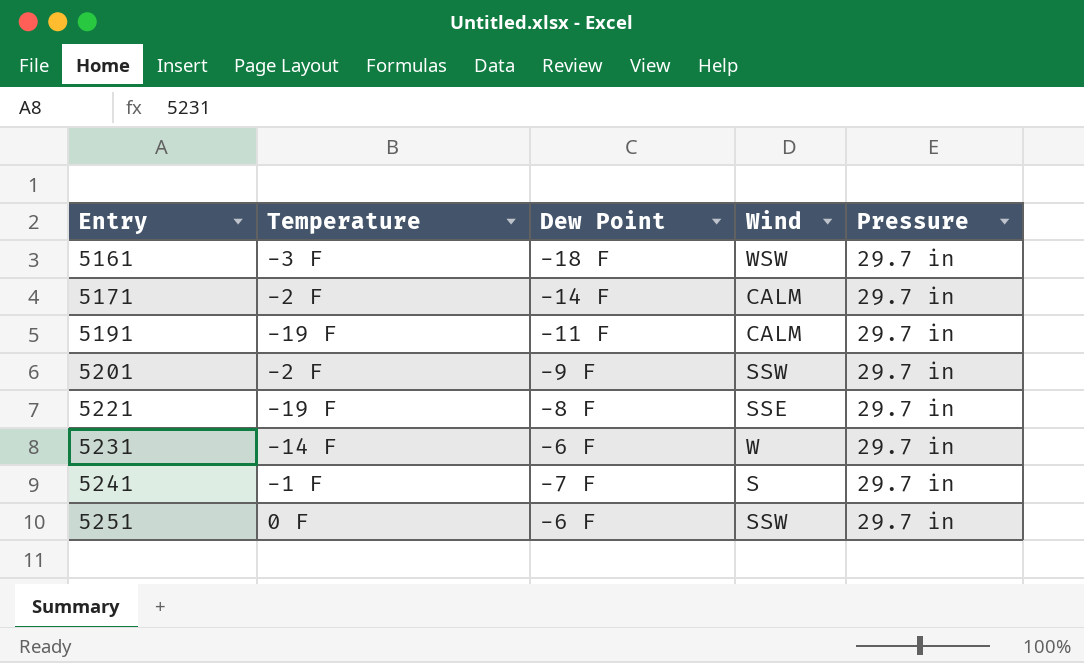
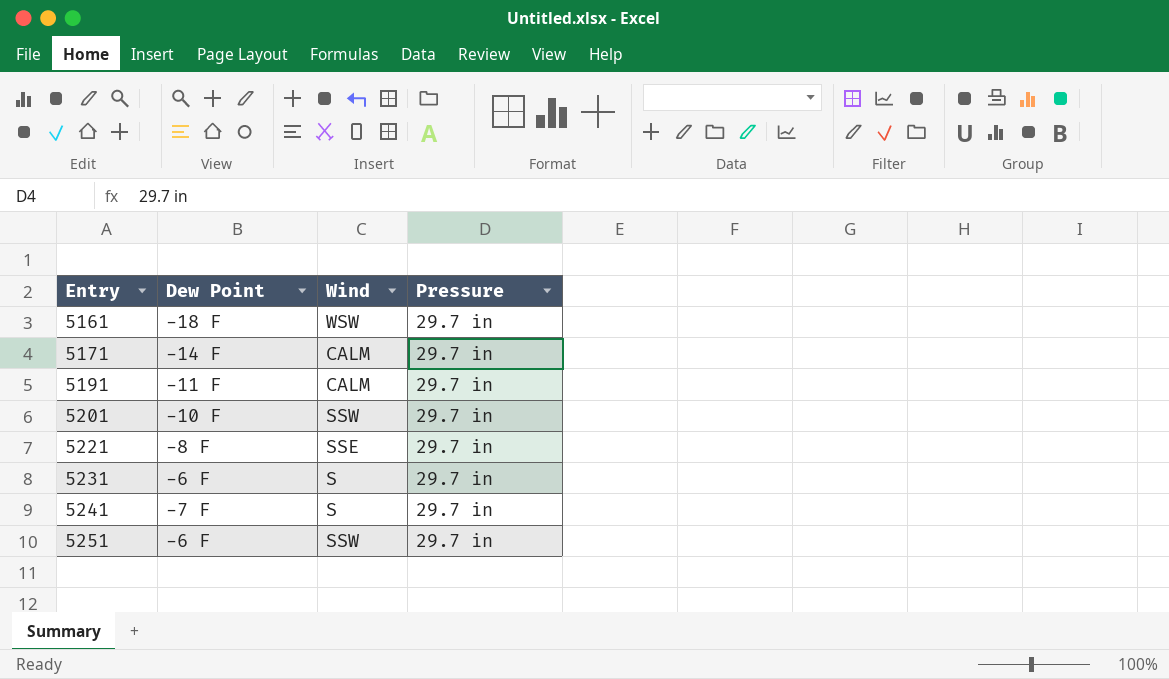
column Temperature | position: 2 -> none
5201 | Dew Point: -9 F -> -10 F
5231 | Wind: W -> S

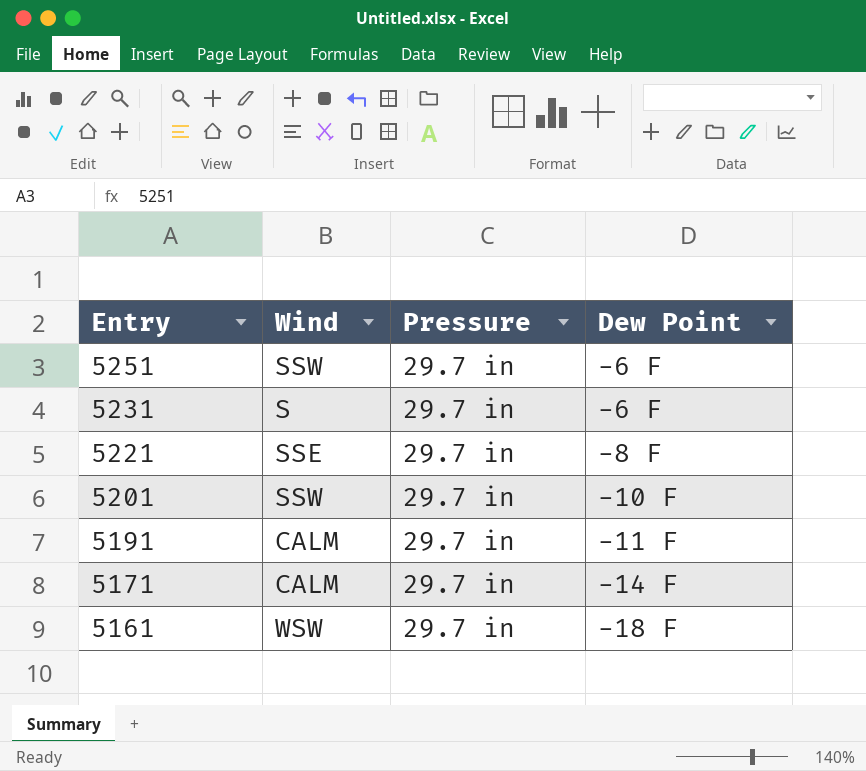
row order: Entry ascending -> Entry descending
column Dew Point | position: 2 -> 4
row 5241: -7 F | S | 29.7 in -> none

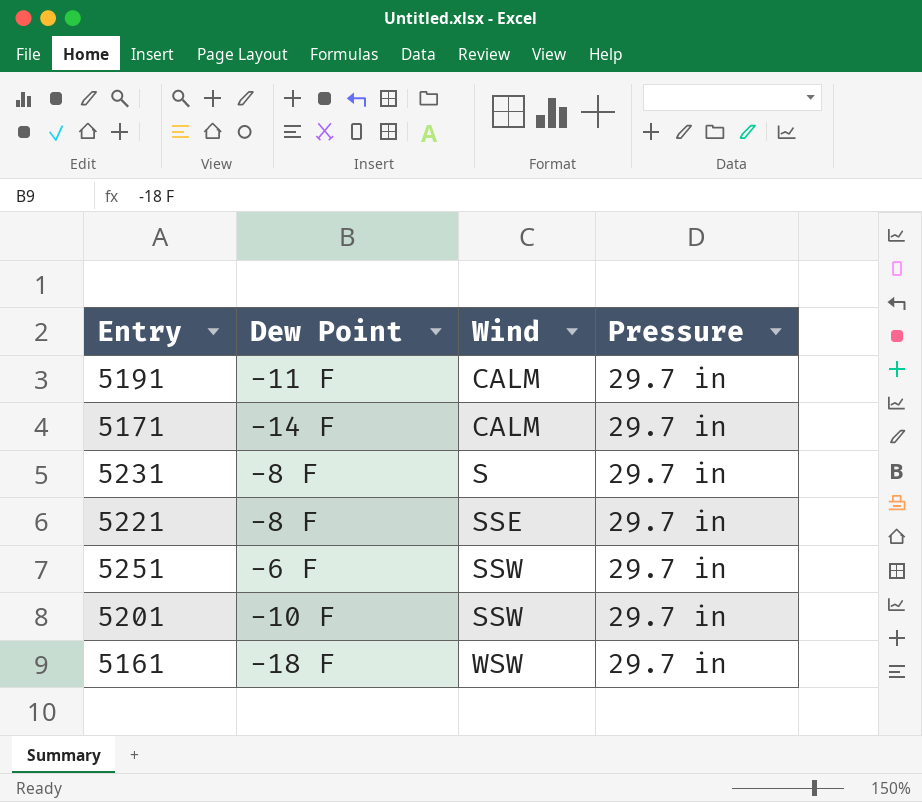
row order: Entry descending -> Wind ascending
column Dew Point | position: 4 -> 2
5231 | Dew Point: -6 F -> -8 F

